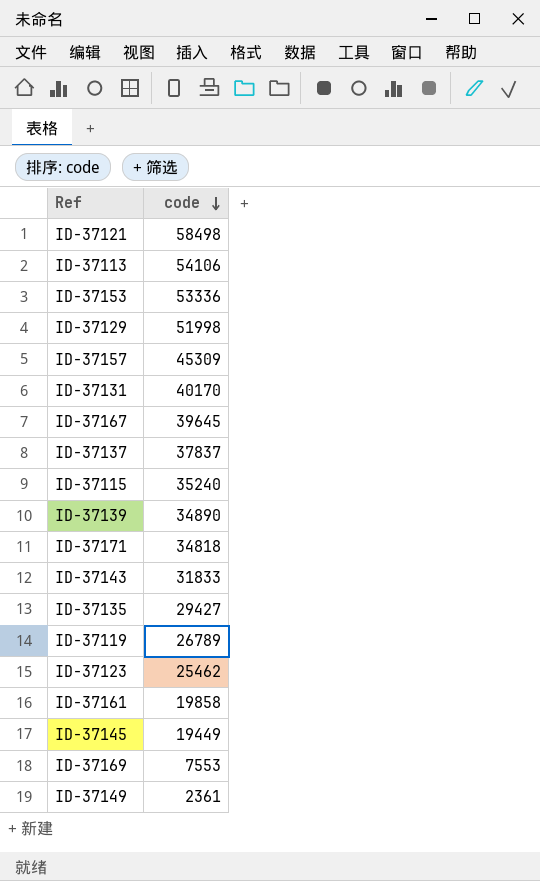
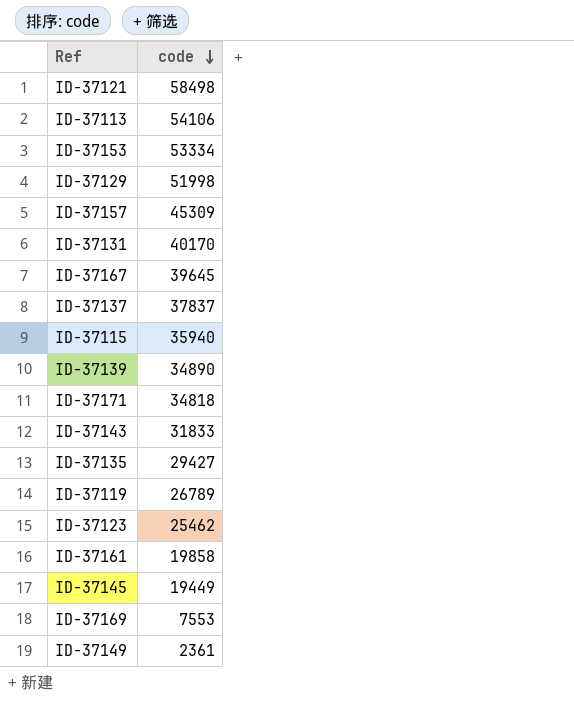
ID-37153 | code: 53336 -> 53334
ID-37115 | code: 35240 -> 35940

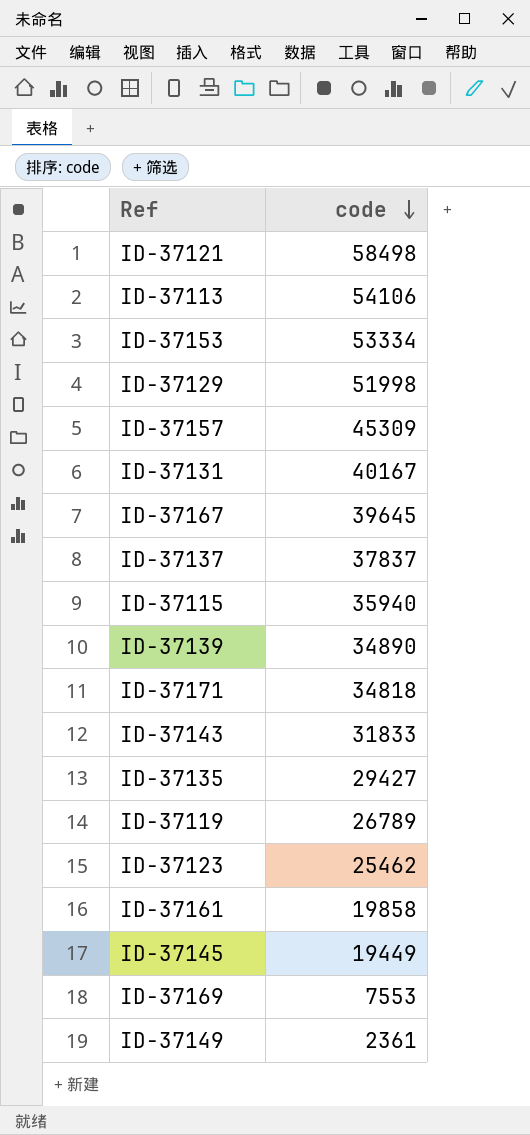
ID-37131 | code: 40170 -> 40167

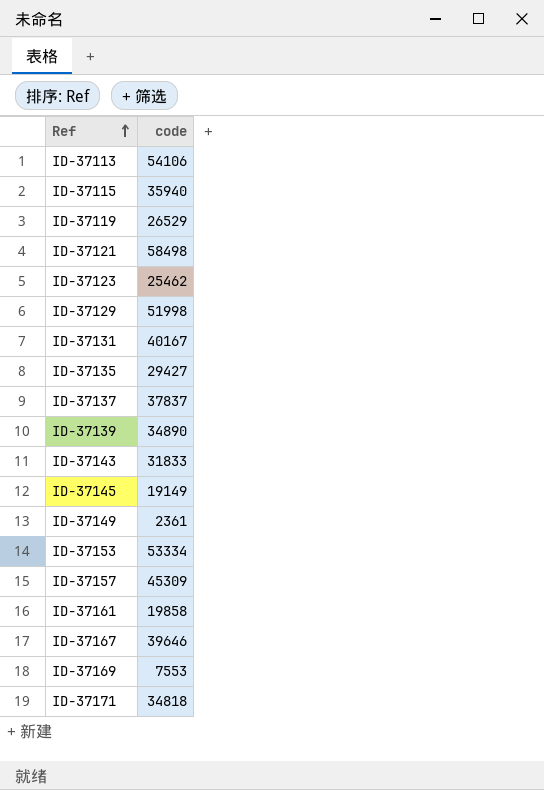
row order: code descending -> Ref ascending
ID-37119 | code: 26789 -> 26529
ID-37145 | code: 19449 -> 19149
ID-37167 | code: 39645 -> 39646

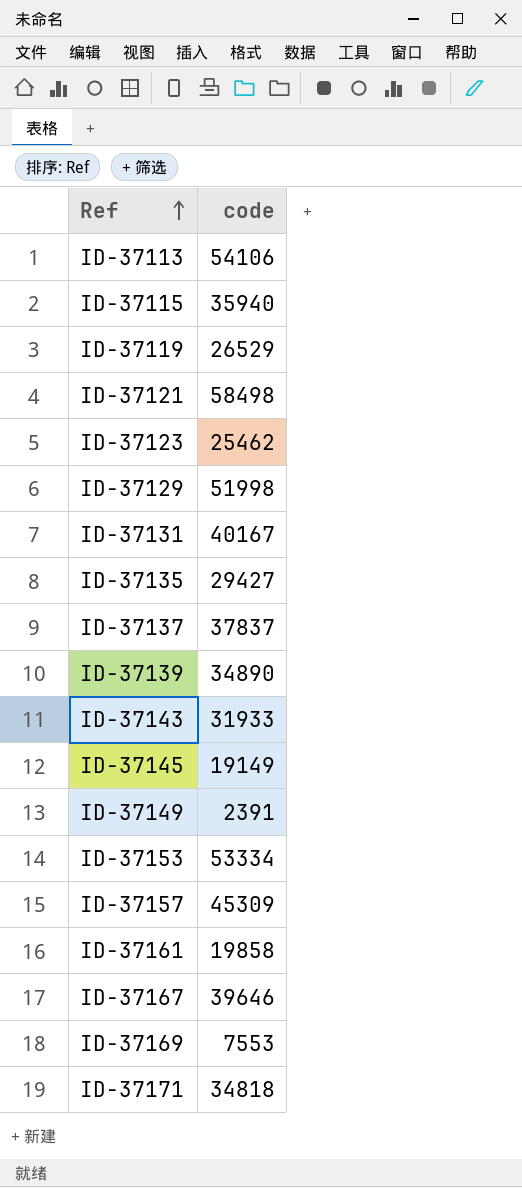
ID-37143 | code: 31833 -> 31933
ID-37149 | code: 2361 -> 2391

